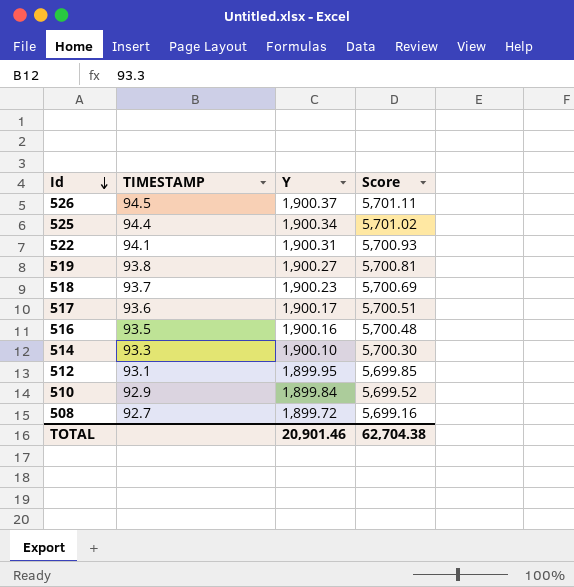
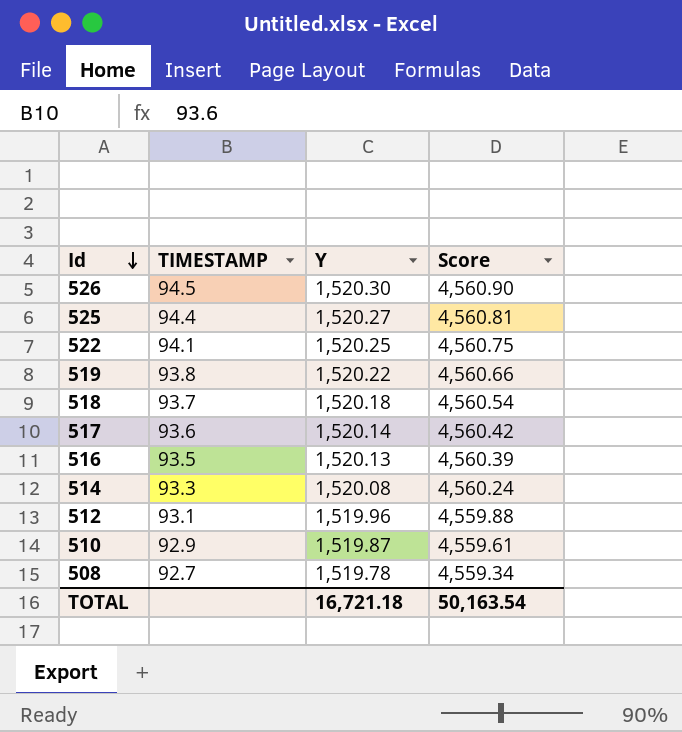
526 | Y: 1,900.37 -> 1,520.30
526 | Score: 5,701.11 -> 4,560.90
525 | Y: 1,900.34 -> 1,520.27
525 | Score: 5,701.02 -> 4,560.81
522 | Y: 1,900.31 -> 1,520.25
522 | Score: 5,700.93 -> 4,560.75
519 | Y: 1,900.27 -> 1,520.22
519 | Score: 5,700.81 -> 4,560.66
518 | Y: 1,900.23 -> 1,520.18
518 | Score: 5,700.69 -> 4,560.54
517 | Y: 1,900.17 -> 1,520.14
517 | Score: 5,700.51 -> 4,560.42
516 | Y: 1,900.16 -> 1,520.13
516 | Score: 5,700.48 -> 4,560.39
514 | Y: 1,900.10 -> 1,520.08
514 | Score: 5,700.30 -> 4,560.24
512 | Y: 1,899.95 -> 1,519.96
512 | Score: 5,699.85 -> 4,559.88
510 | Y: 1,899.84 -> 1,519.87
510 | Score: 5,699.52 -> 4,559.61
508 | Y: 1,899.72 -> 1,519.78
508 | Score: 5,699.16 -> 4,559.34
TOTAL | Y: 20,901.46 -> 16,721.18
TOTAL | Score: 62,704.38 -> 50,163.54

